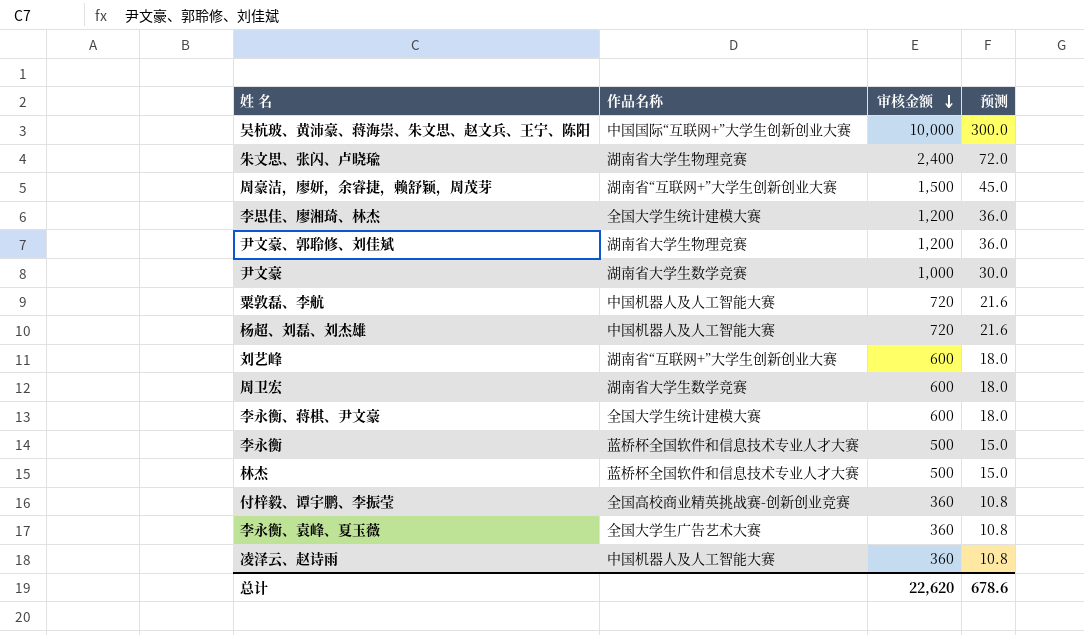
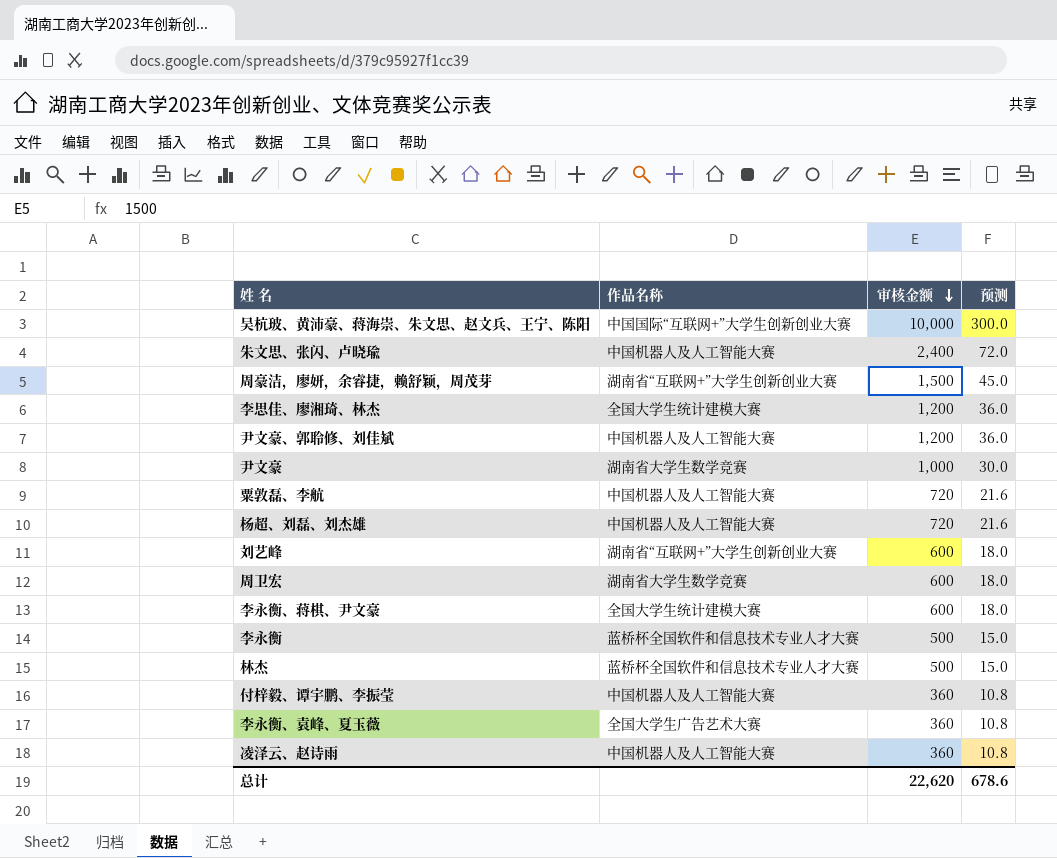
朱文思、张闪、卢晓瑜 | 作品名称: 湖南省大学生物理竞赛 -> 中国机器人及人工智能大赛
尹文豪、郭聆修、刘佳斌 | 作品名称: 湖南省大学生物理竞赛 -> 中国机器人及人工智能大赛
付梓毅、谭宇鹏、李振莹 | 作品名称: 全国高校商业精英挑战赛-创新创业竞赛 -> 中国机器人及人工智能大赛

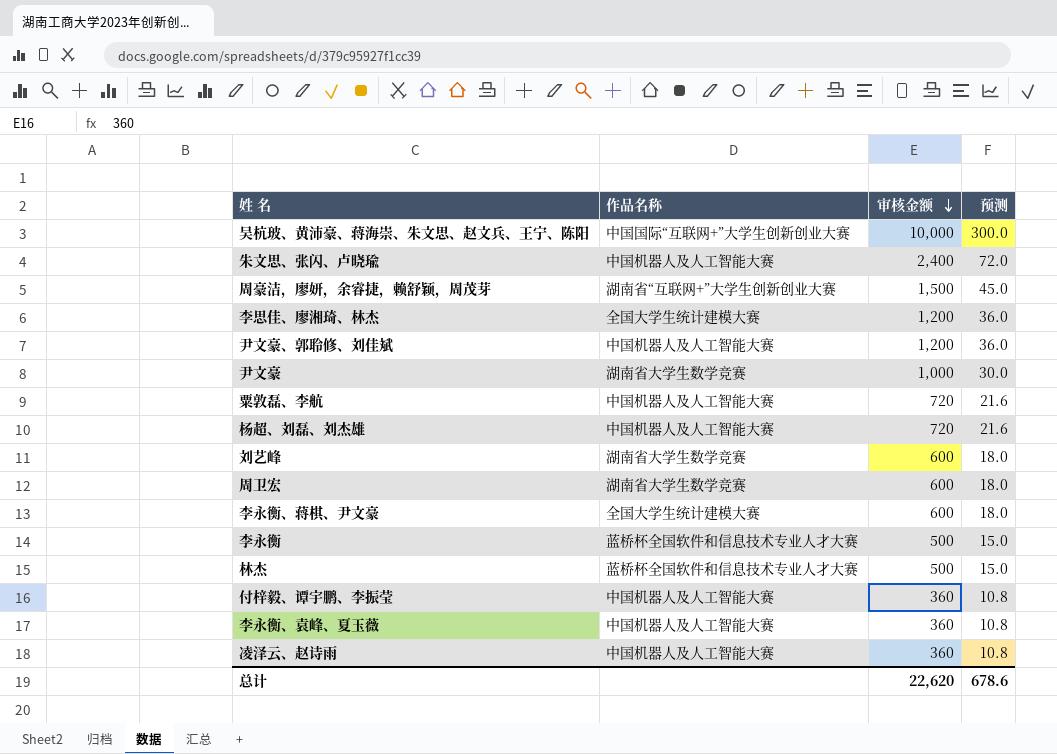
刘艺峰 | 作品名称: 湖南省“互联网+”大学生创新创业大赛 -> 湖南省大学生数学竞赛
李永衡、袁峰、夏玉薇 | 作品名称: 全国大学生广告艺术大赛 -> 中国机器人及人工智能大赛

